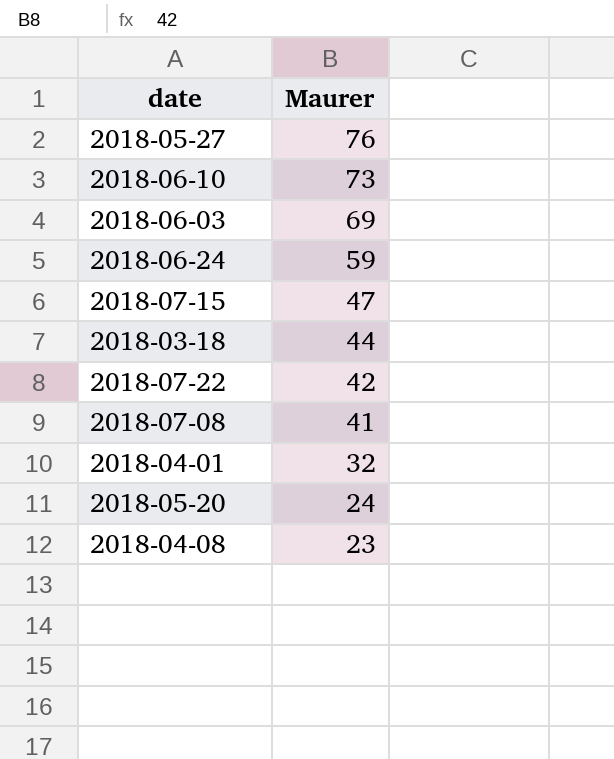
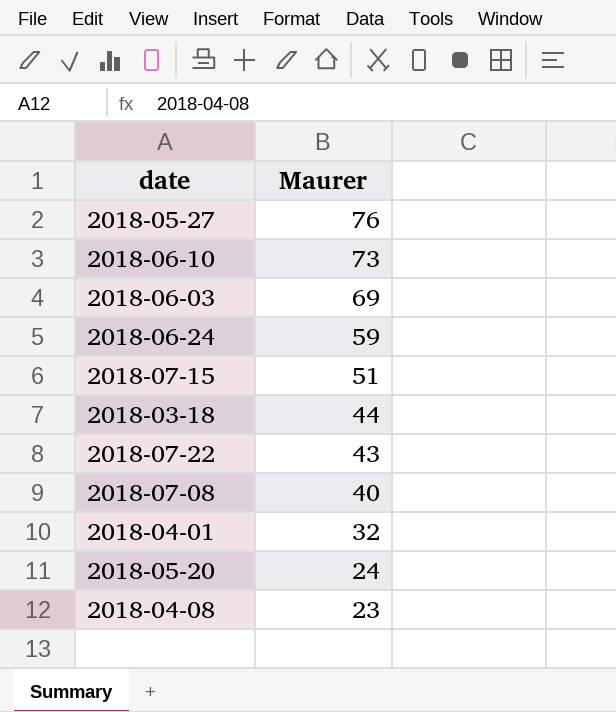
2018-07-15 | Maurer: 47 -> 51
2018-07-22 | Maurer: 42 -> 43
2018-07-08 | Maurer: 41 -> 40

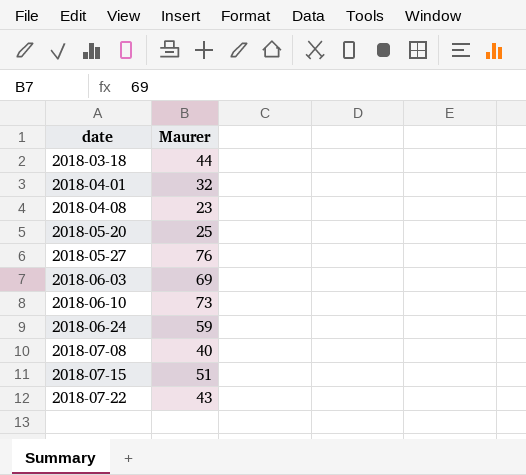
row order: Maurer descending -> date ascending
2018-05-20 | Maurer: 24 -> 25

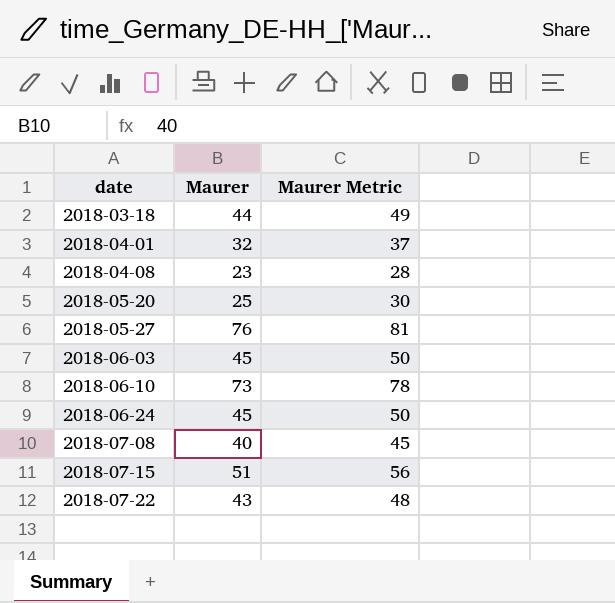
column Maurer Metric | formula: none -> [Maurer] + 5
2018-06-03 | Maurer: 69 -> 45
2018-06-24 | Maurer: 59 -> 45

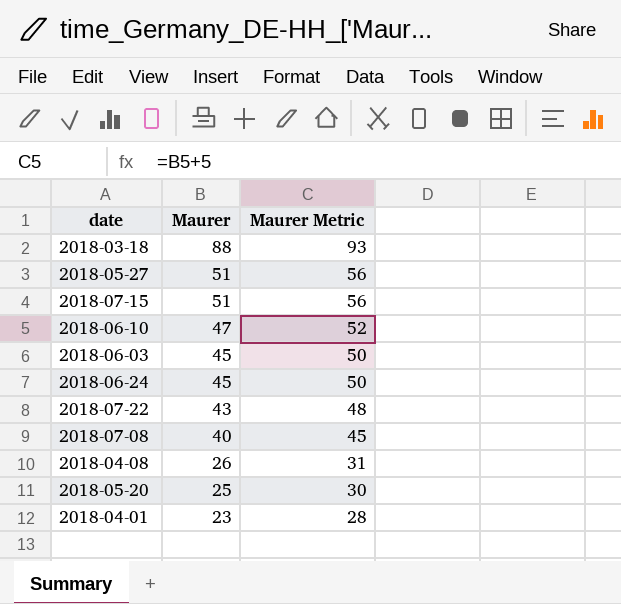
row order: date ascending -> Maurer descending
2018-03-18 | Maurer: 44 -> 88
2018-03-18 | Maurer Metric: 49 -> 93
2018-05-27 | Maurer: 76 -> 51
2018-05-27 | Maurer Metric: 81 -> 56
2018-06-10 | Maurer: 73 -> 47
2018-06-10 | Maurer Metric: 78 -> 52
2018-04-08 | Maurer: 23 -> 26
2018-04-08 | Maurer Metric: 28 -> 31
2018-04-01 | Maurer: 32 -> 23
2018-04-01 | Maurer Metric: 37 -> 28

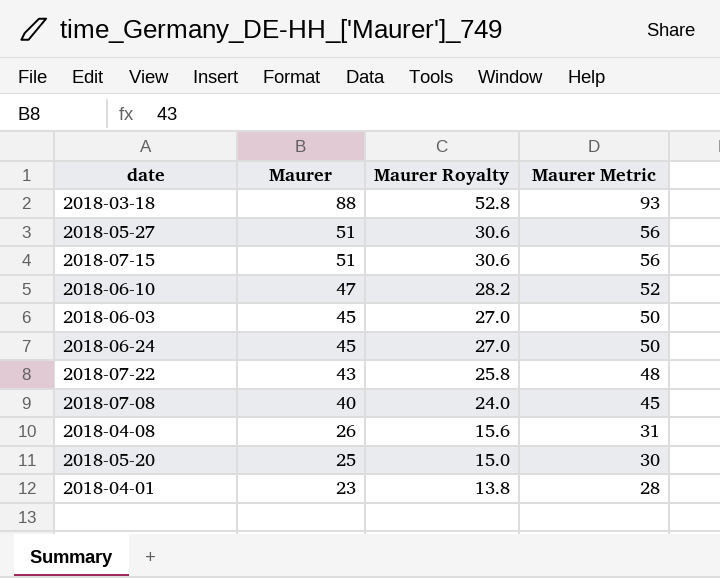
column Maurer Royalty | formula: none -> [Maurer] * 0.6

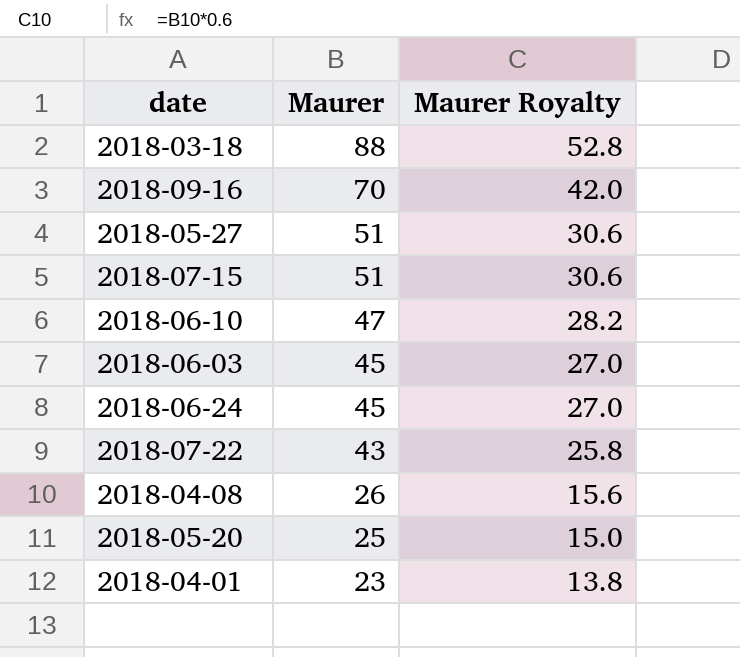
column Maurer Metric | formula: [Maurer] + 5 -> none
row 2018-07-08: 40 | 24.0 | 45 -> none
row 2018-09-16: none -> 70 | 42.0

